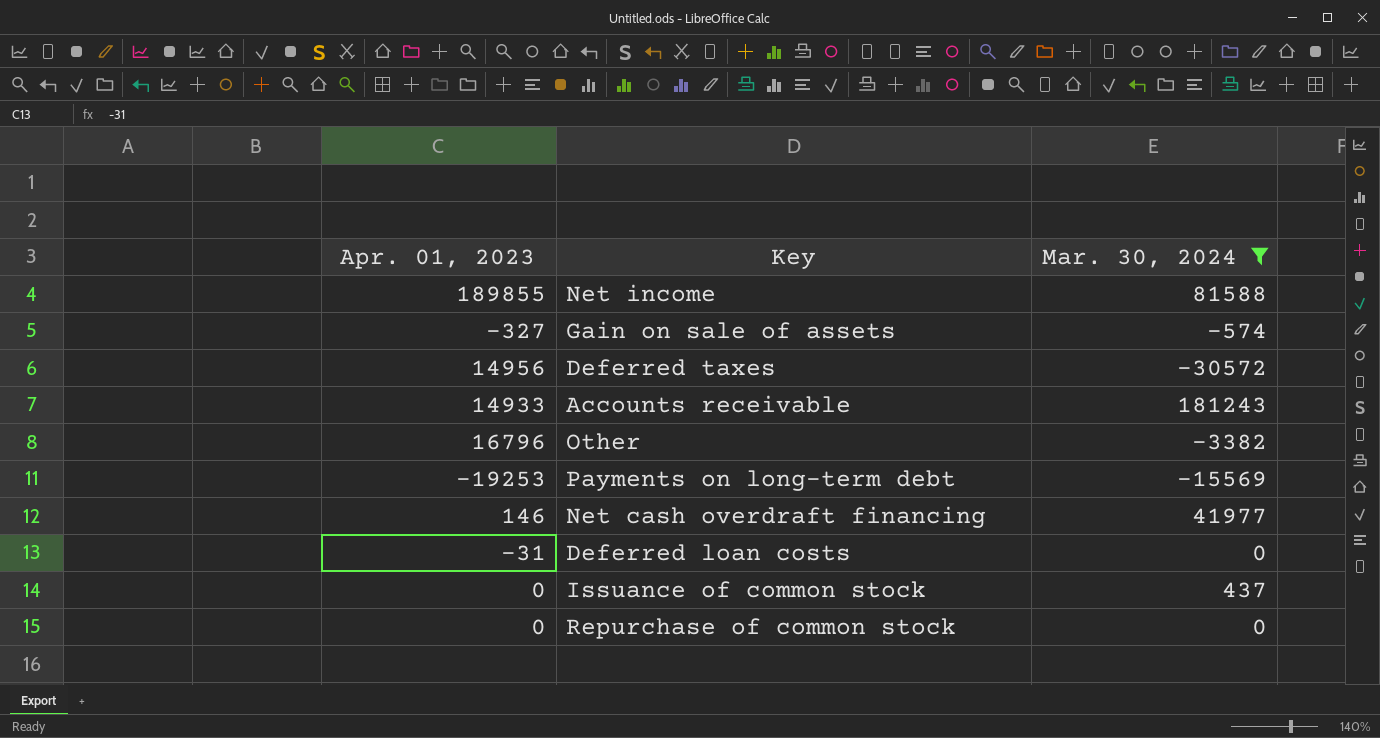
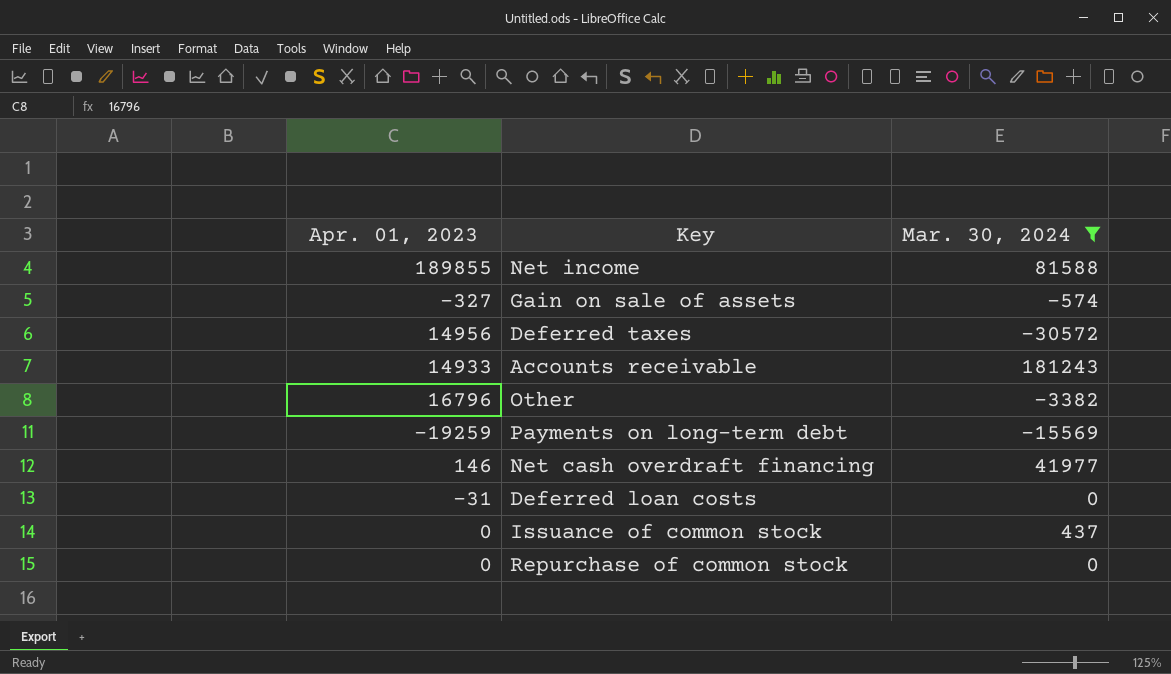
Payments on long-term debt | Apr. 01, 2023: -19253 -> -19259

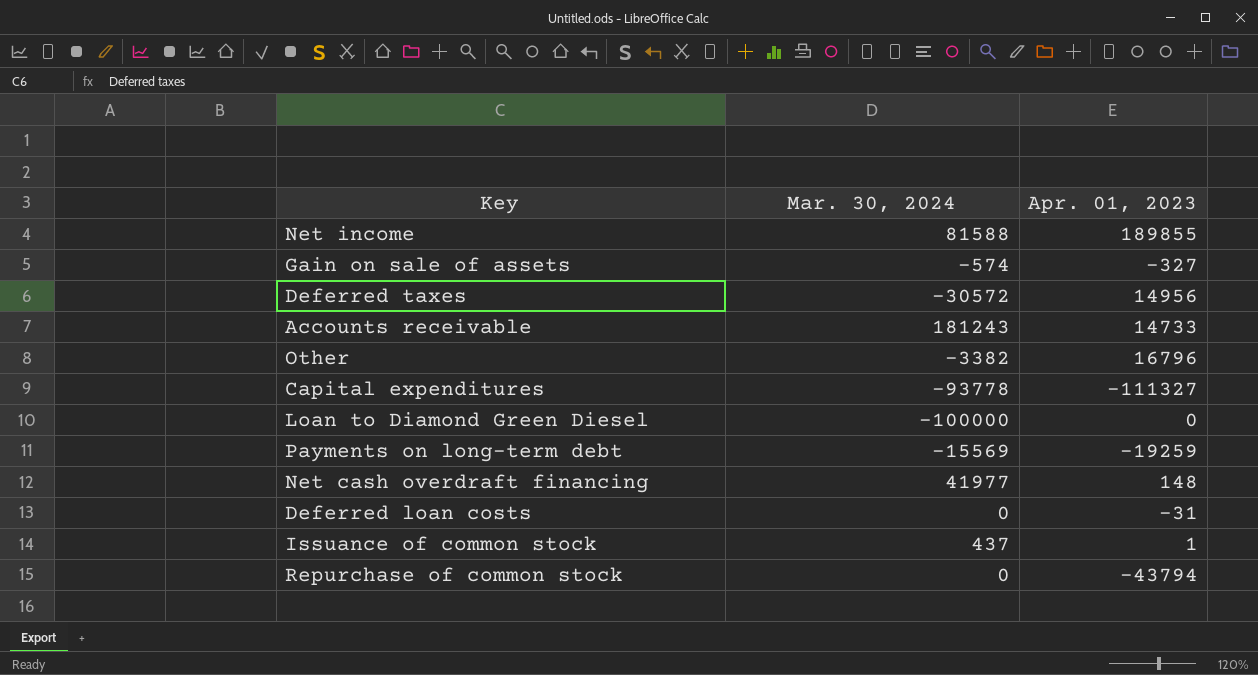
filter: Mar. 30, 2024 >= -30572 -> none
column Apr. 01, 2023 | position: 1 -> 3
Accounts receivable | Apr. 01, 2023: 14933 -> 14733
Net cash overdraft financing | Apr. 01, 2023: 146 -> 148
Issuance of common stock | Apr. 01, 2023: 0 -> 1
Repurchase of common stock | Apr. 01, 2023: 0 -> -43794

